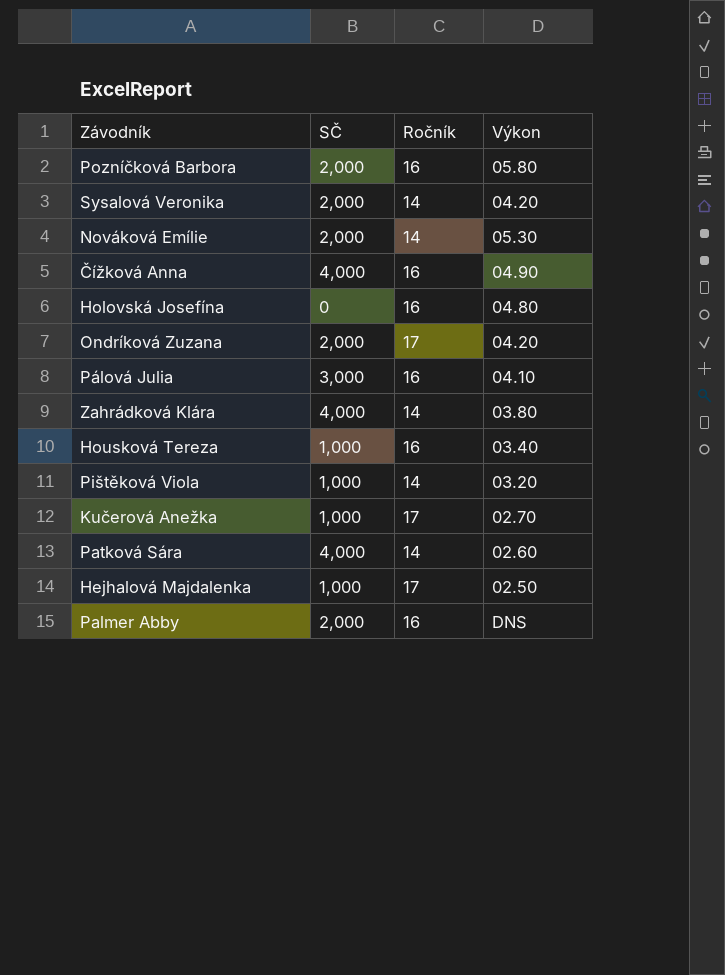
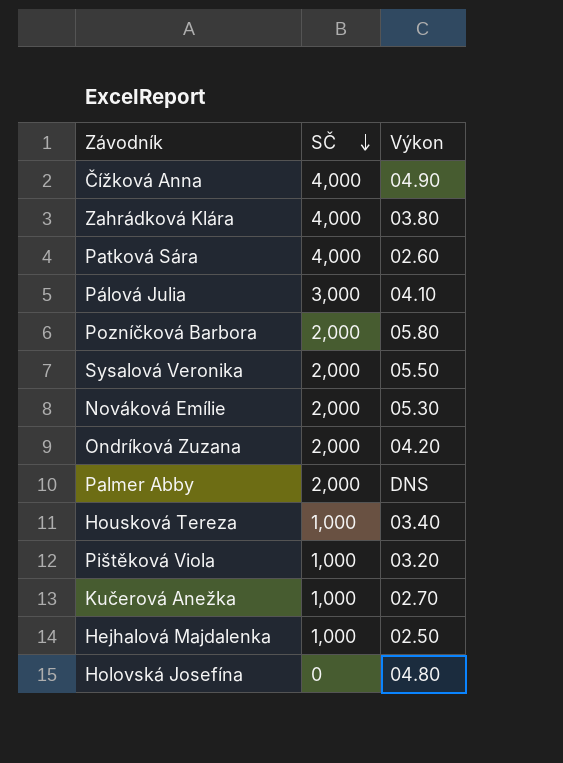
row order: none -> SČ descending
column Ročník | position: 3 -> none
Sysalová Veronika | Výkon: 04.20 -> 05.50

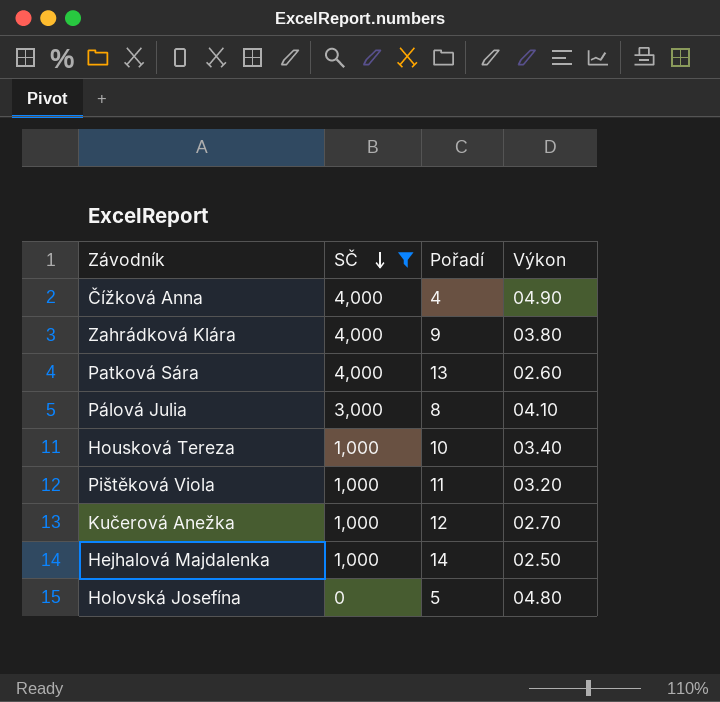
filter: none -> SČ != 2,000
column Pořadí | position: none -> 3

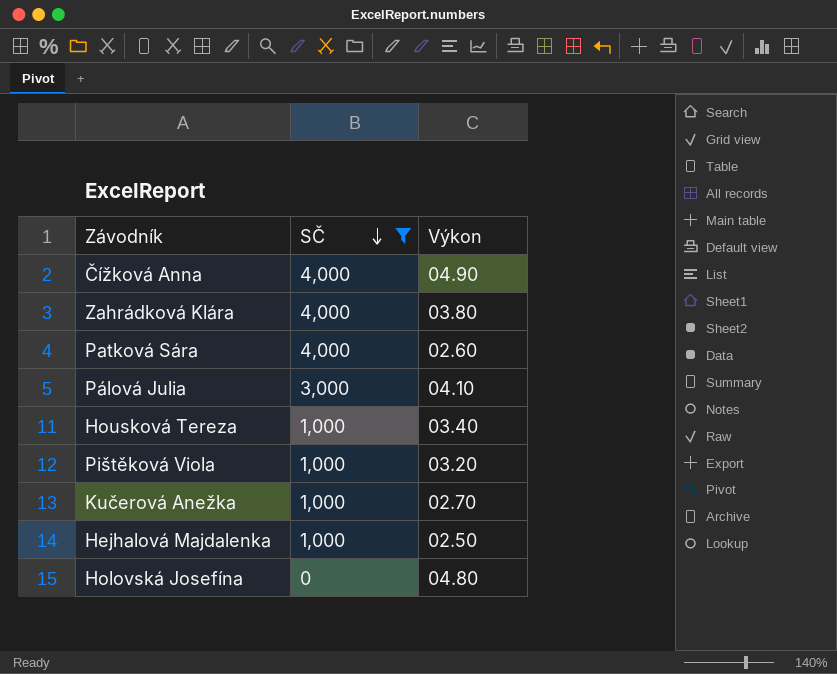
column Pořadí | position: 3 -> none

